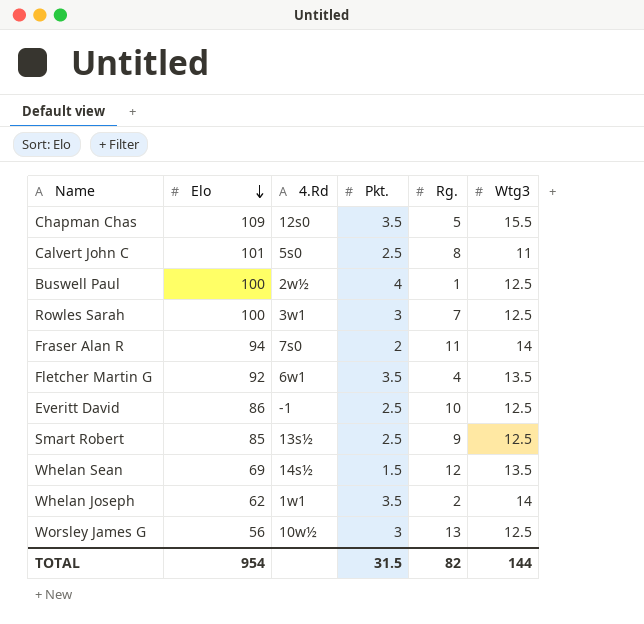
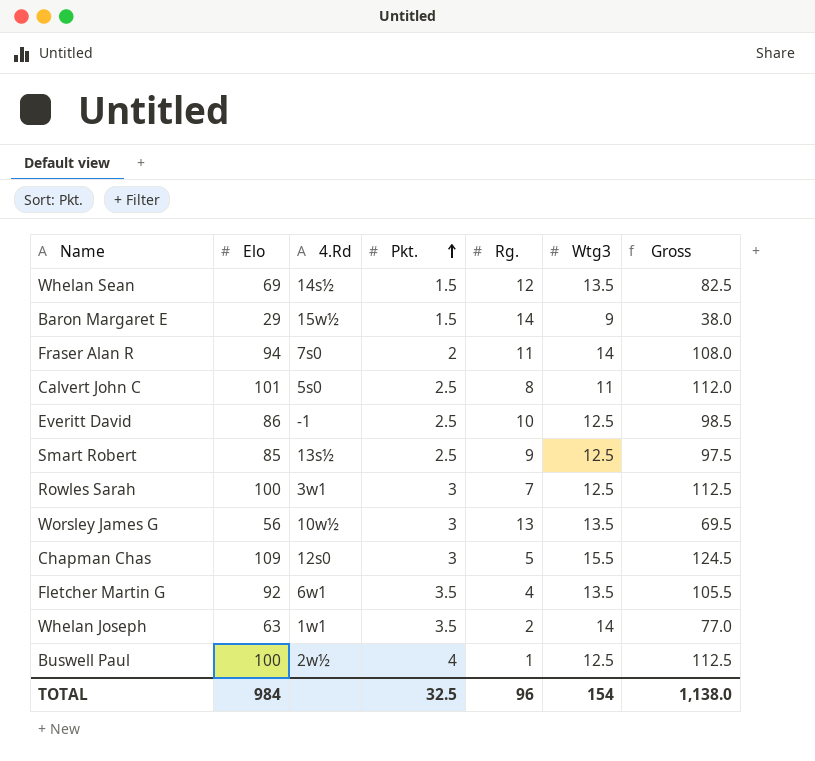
row order: Elo descending -> Pkt. ascending
column Gross | formula: none -> [Elo] + [Wtg3]
row Baron Margaret E: none -> 29 | 15w½ | 1.5 | 14 | 9 | 38.0
Worsley James G | Wtg3: 12.5 -> 13.5
Chapman Chas | Pkt.: 3.5 -> 3
Whelan Joseph | Elo: 62 -> 63
TOTAL | Elo: 954 -> 984
TOTAL | Pkt.: 31.5 -> 32.5
TOTAL | Rg.: 82 -> 96
TOTAL | Wtg3: 144 -> 154

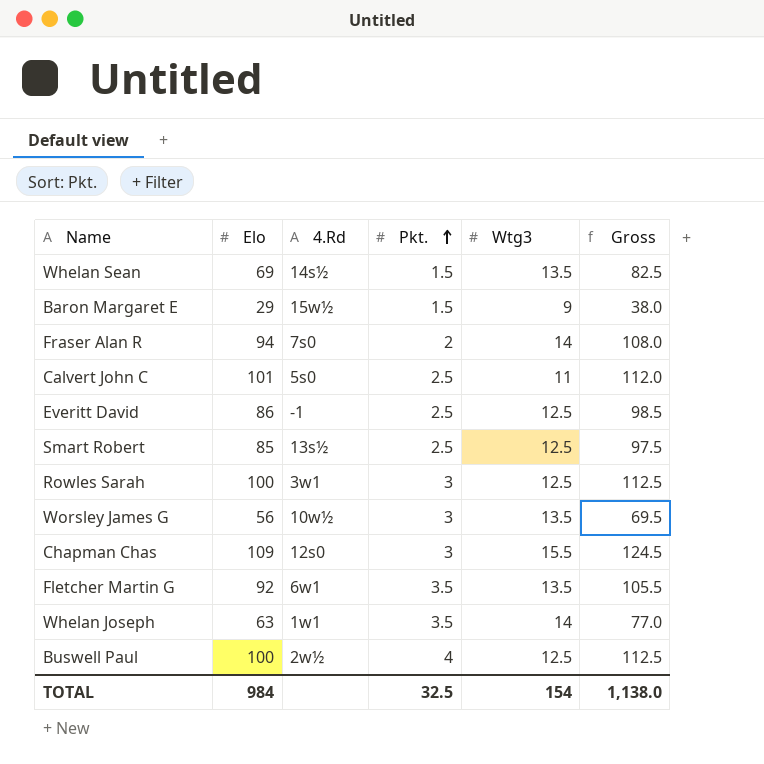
column Rg. | position: 5 -> none

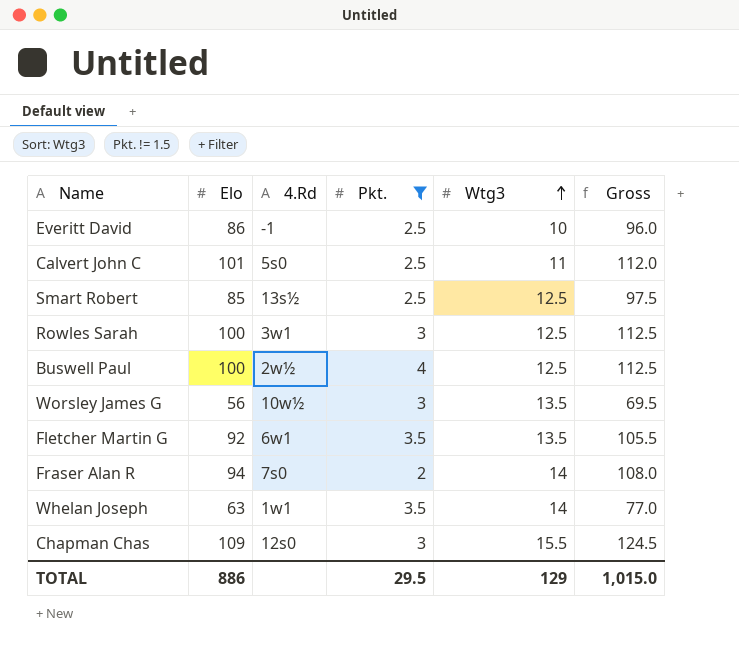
filter: none -> Pkt. != 1.5
row order: Pkt. ascending -> Wtg3 ascending
Everitt David | Wtg3: 12.5 -> 10
Everitt David | Gross: 98.5 -> 96.0
TOTAL | Elo: 984 -> 886
TOTAL | Pkt.: 32.5 -> 29.5
TOTAL | Wtg3: 154 -> 129
TOTAL | Gross: 1,138.0 -> 1,015.0

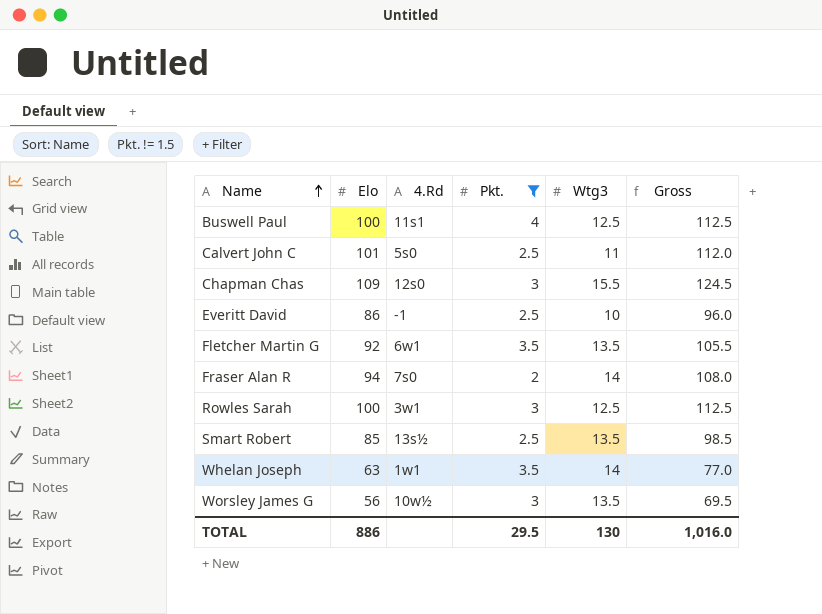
row order: Wtg3 ascending -> Name ascending
Buswell Paul | 4.Rd: 2w½ -> 11s1
Smart Robert | Wtg3: 12.5 -> 13.5
Smart Robert | Gross: 97.5 -> 98.5
TOTAL | Wtg3: 129 -> 130
TOTAL | Gross: 1,015.0 -> 1,016.0

